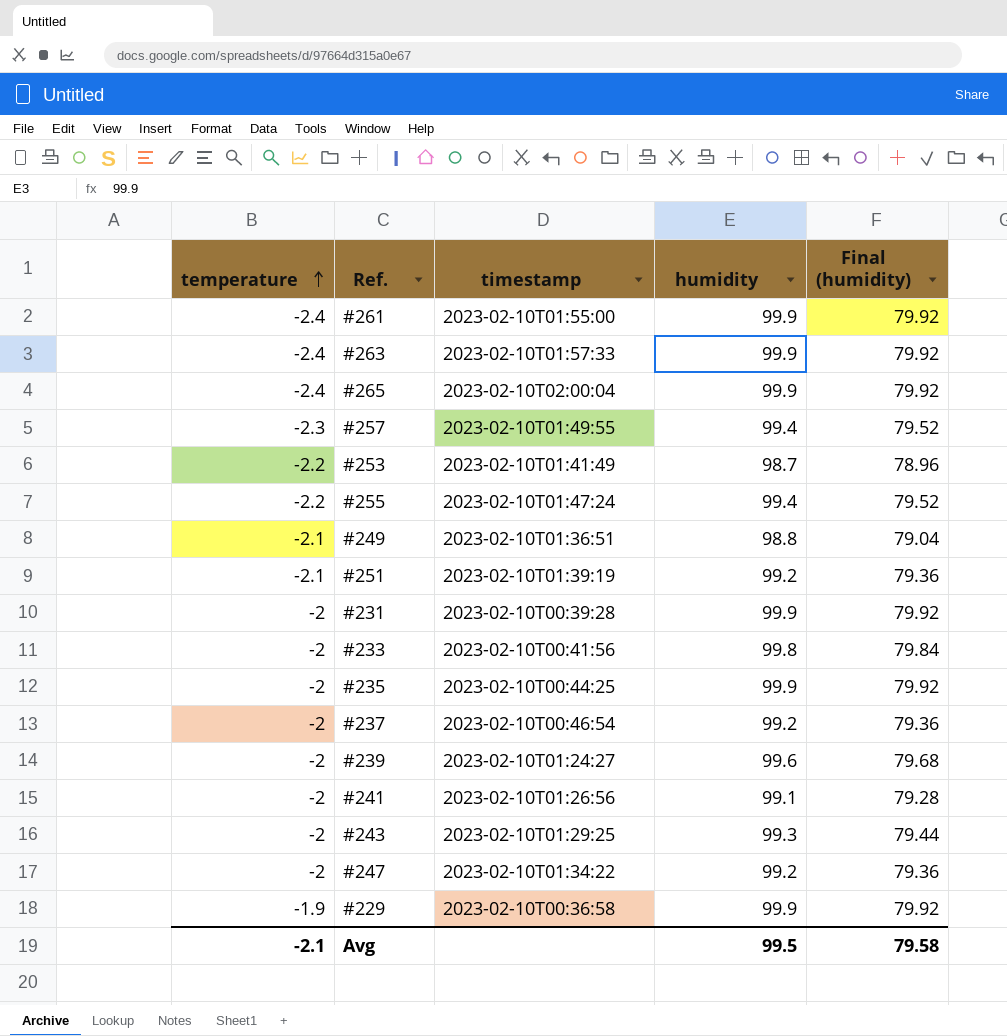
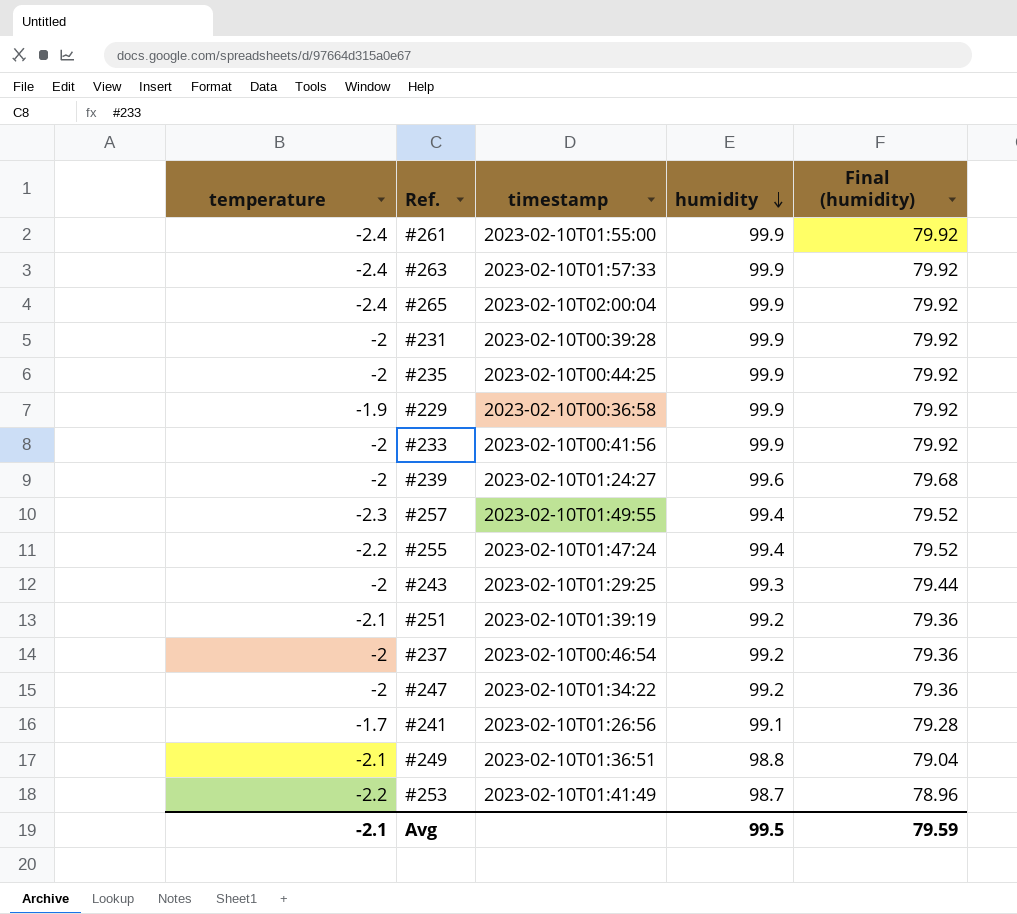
row order: temperature ascending -> humidity descending
#233 | humidity: 99.8 -> 99.9
#233 | Final (humidity): 79.84 -> 79.92
#241 | temperature: -2 -> -1.7
Avg | Final (humidity): 79.58 -> 79.59

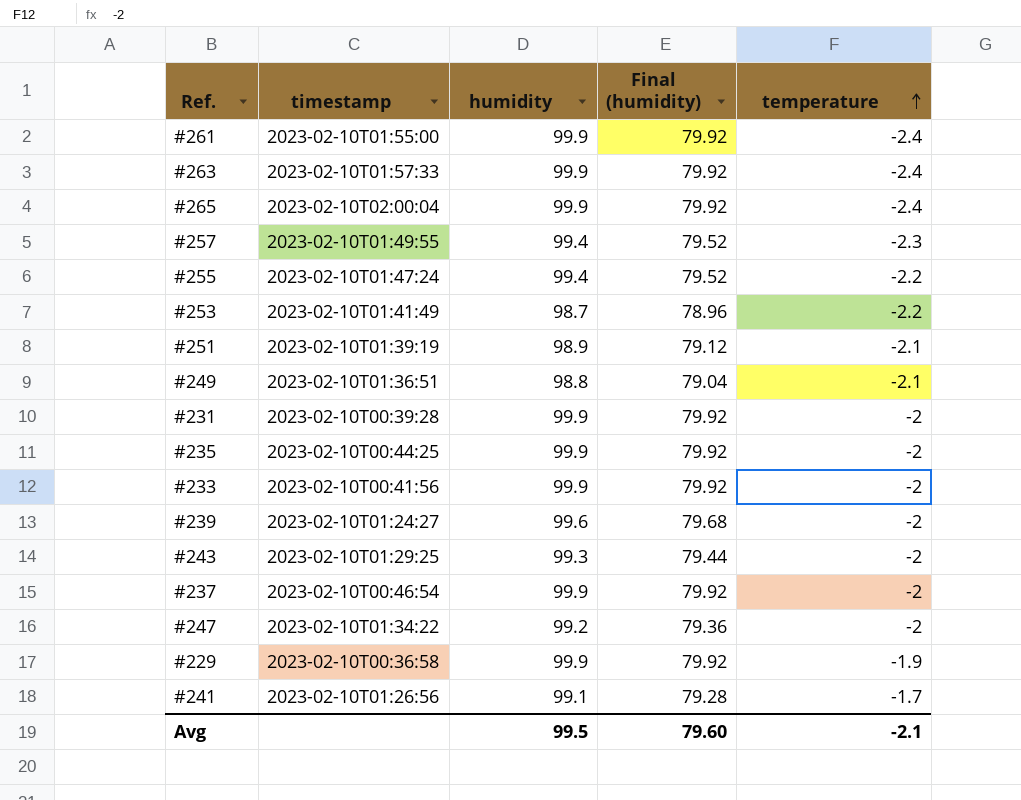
row order: humidity descending -> temperature ascending
column temperature | position: 1 -> 5
#251 | humidity: 99.2 -> 98.9
#251 | Final (humidity): 79.36 -> 79.12
#237 | humidity: 99.2 -> 99.9
#237 | Final (humidity): 79.36 -> 79.92
Avg | Final (humidity): 79.59 -> 79.60

